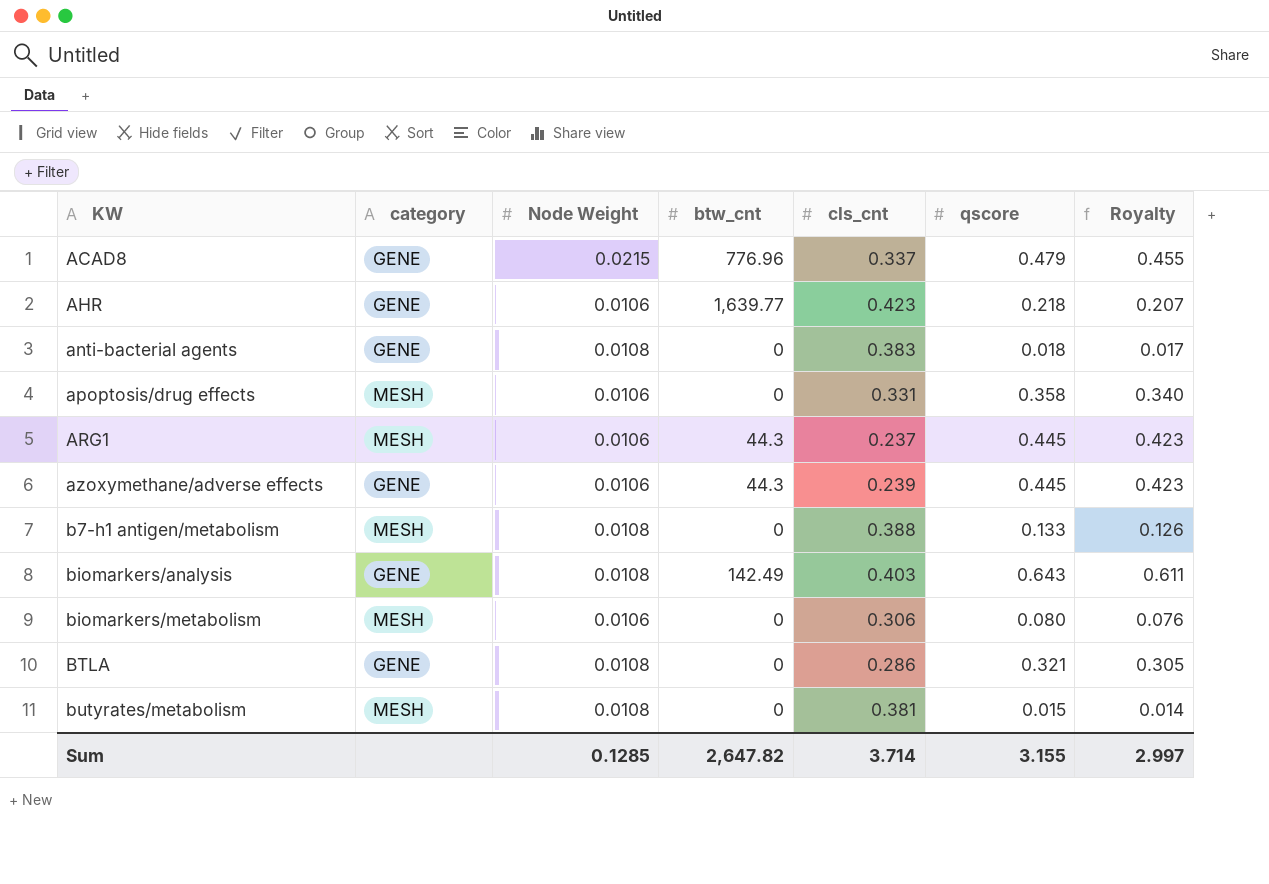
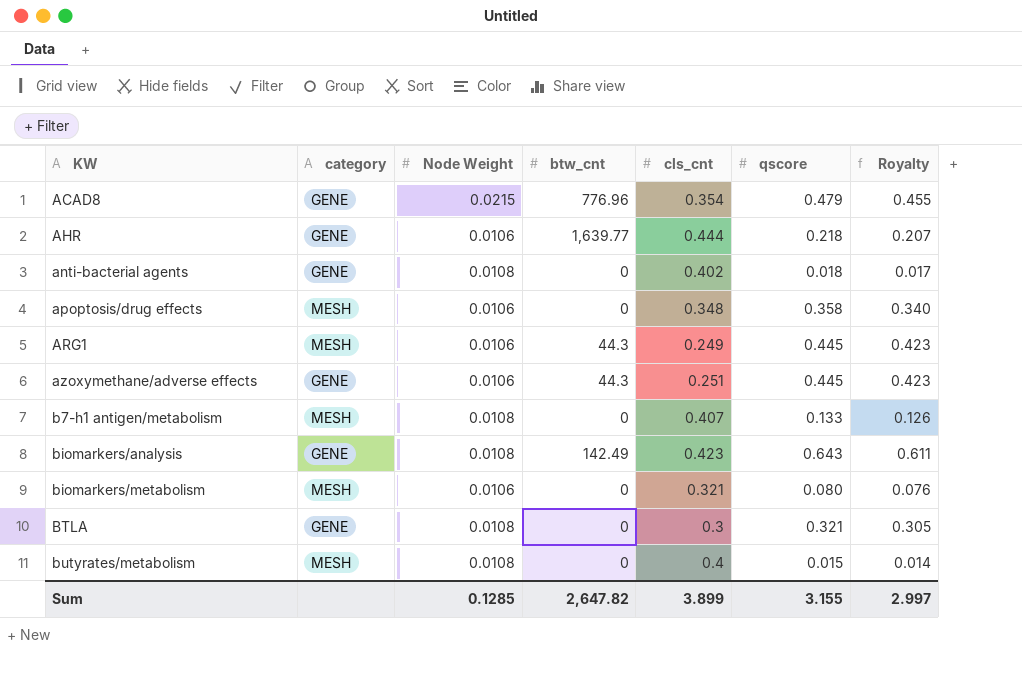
ACAD8 | cls_cnt: 0.337 -> 0.354
AHR | cls_cnt: 0.423 -> 0.444
anti-bacterial agents | cls_cnt: 0.383 -> 0.402
apoptosis/drug effects | cls_cnt: 0.331 -> 0.348
ARG1 | cls_cnt: 0.237 -> 0.249
azoxymethane/adverse effects | cls_cnt: 0.239 -> 0.251
b7-h1 antigen/metabolism | cls_cnt: 0.388 -> 0.407
biomarkers/analysis | cls_cnt: 0.403 -> 0.423
biomarkers/metabolism | cls_cnt: 0.306 -> 0.321
BTLA | cls_cnt: 0.286 -> 0.3
butyrates/metabolism | cls_cnt: 0.381 -> 0.4
Sum | cls_cnt: 3.714 -> 3.899

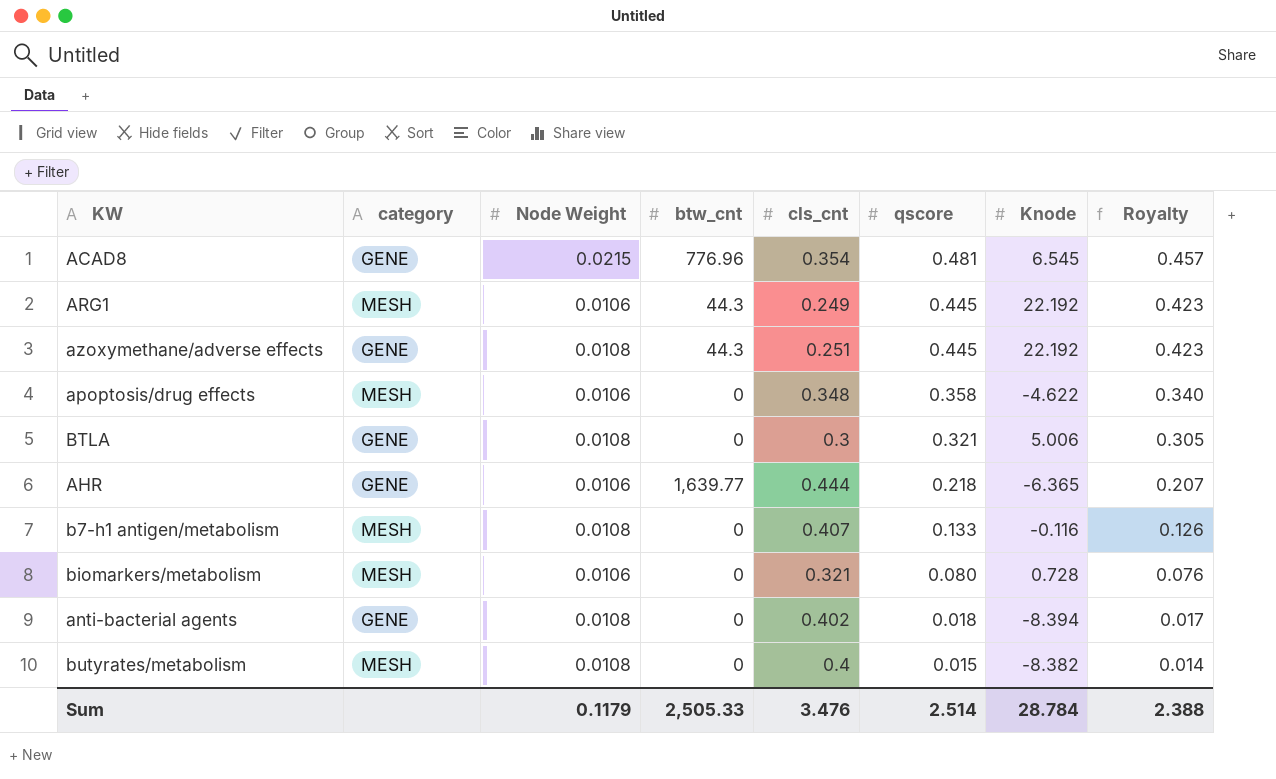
row order: KW ascending -> qscore descending
column Knode | position: none -> 7
row biomarkers/analysis: GENE | 0.0108 | 142.49 | 0.423 | 0.643 | 0.611 -> none
ACAD8 | qscore: 0.479 -> 0.481
ACAD8 | Royalty: 0.455 -> 0.457
azoxymethane/adverse effects | Node Weight: 0.0106 -> 0.0108
Sum | Node Weight: 0.1285 -> 0.1179
Sum | btw_cnt: 2,647.82 -> 2,505.33
Sum | cls_cnt: 3.899 -> 3.476
Sum | qscore: 3.155 -> 2.514
Sum | Royalty: 2.997 -> 2.388

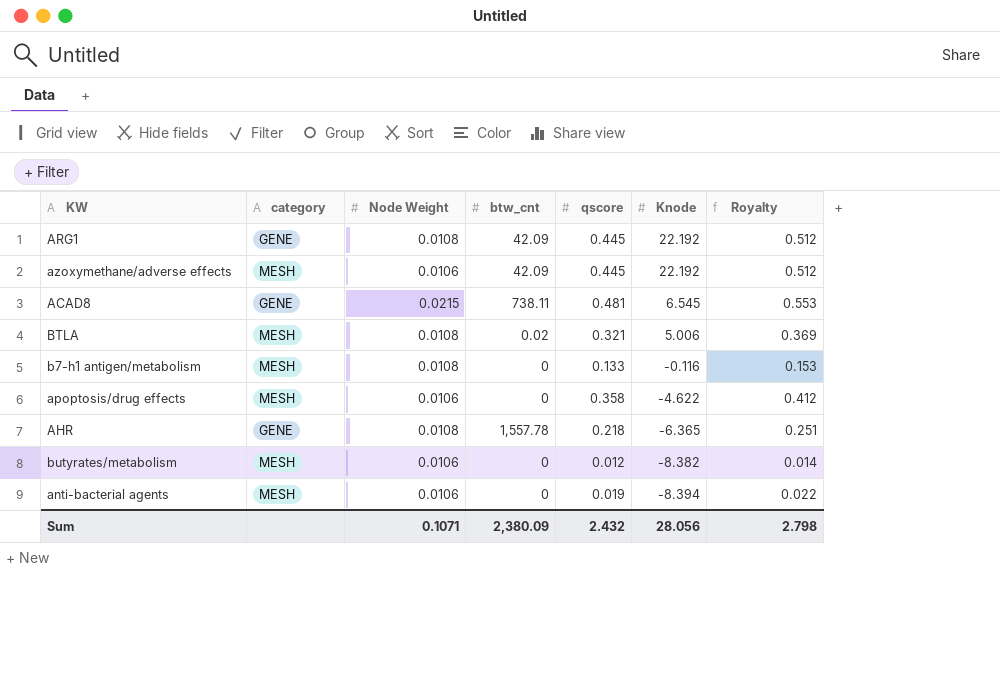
row order: qscore descending -> Knode descending
column cls_cnt | position: 5 -> none
column Royalty | formula: [qscore] * 0.95 -> [qscore] * 1.15
row biomarkers/metabolism: MESH | 0.0106 | 0 | 0.321 | 0.080 | 0.728 | 0.076 -> none
ARG1 | category: MESH -> GENE
ARG1 | Node Weight: 0.0106 -> 0.0108
ARG1 | btw_cnt: 44.3 -> 42.09
azoxymethane/adverse effects | category: GENE -> MESH
azoxymethane/adverse effects | Node Weight: 0.0108 -> 0.0106
azoxymethane/adverse effects | btw_cnt: 44.3 -> 42.09
ACAD8 | btw_cnt: 776.96 -> 738.11
BTLA | category: GENE -> MESH
BTLA | btw_cnt: 0 -> 0.02
AHR | Node Weight: 0.0106 -> 0.0108
AHR | btw_cnt: 1,639.77 -> 1,557.78
butyrates/metabolism | Node Weight: 0.0108 -> 0.0106
butyrates/metabolism | qscore: 0.015 -> 0.012
anti-bacterial agents | category: GENE -> MESH
anti-bacterial agents | Node Weight: 0.0108 -> 0.0106
anti-bacterial agents | qscore: 0.018 -> 0.019
Sum | Node Weight: 0.1179 -> 0.1071
Sum | btw_cnt: 2,505.33 -> 2,380.09
Sum | qscore: 2.514 -> 2.432
Sum | Knode: 28.784 -> 28.056
Sum | Royalty: 2.388 -> 2.798

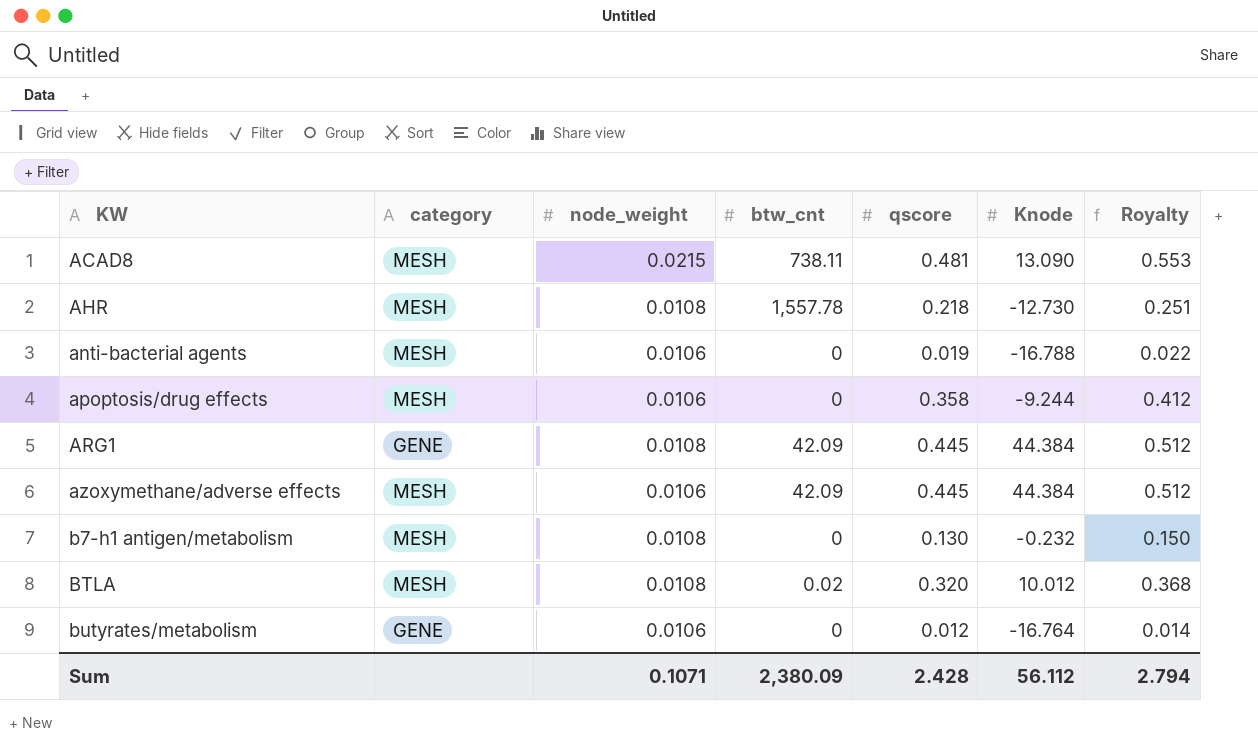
row order: Knode descending -> KW ascending
column name: Node Weight -> node_weight
ACAD8 | category: GENE -> MESH
ACAD8 | Knode: 6.545 -> 13.090
AHR | category: GENE -> MESH
AHR | Knode: -6.365 -> -12.730
anti-bacterial agents | Knode: -8.394 -> -16.788
apoptosis/drug effects | Knode: -4.622 -> -9.244
ARG1 | Knode: 22.192 -> 44.384
azoxymethane/adverse effects | Knode: 22.192 -> 44.384
b7-h1 antigen/metabolism | qscore: 0.133 -> 0.130
b7-h1 antigen/metabolism | Knode: -0.116 -> -0.232
b7-h1 antigen/metabolism | Royalty: 0.153 -> 0.150
BTLA | qscore: 0.321 -> 0.320
BTLA | Knode: 5.006 -> 10.012
BTLA | Royalty: 0.369 -> 0.368
butyrates/metabolism | category: MESH -> GENE
butyrates/metabolism | Knode: -8.382 -> -16.764
Sum | qscore: 2.432 -> 2.428
Sum | Knode: 28.056 -> 56.112
Sum | Royalty: 2.798 -> 2.794

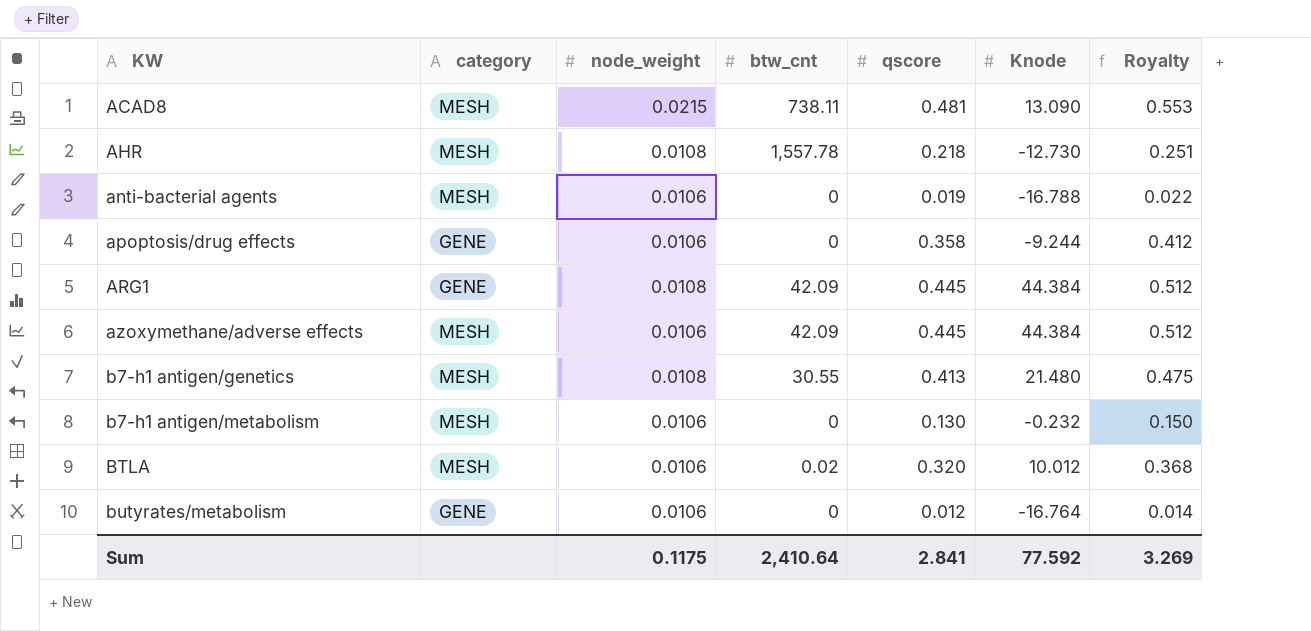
apoptosis/drug effects | category: MESH -> GENE
row b7-h1 antigen/genetics: none -> MESH | 0.0108 | 30.55 | 0.413 | 21.480 | 0.475
b7-h1 antigen/metabolism | node_weight: 0.0108 -> 0.0106
BTLA | node_weight: 0.0108 -> 0.0106
Sum | node_weight: 0.1071 -> 0.1175
Sum | btw_cnt: 2,380.09 -> 2,410.64
Sum | qscore: 2.428 -> 2.841
Sum | Knode: 56.112 -> 77.592
Sum | Royalty: 2.794 -> 3.269

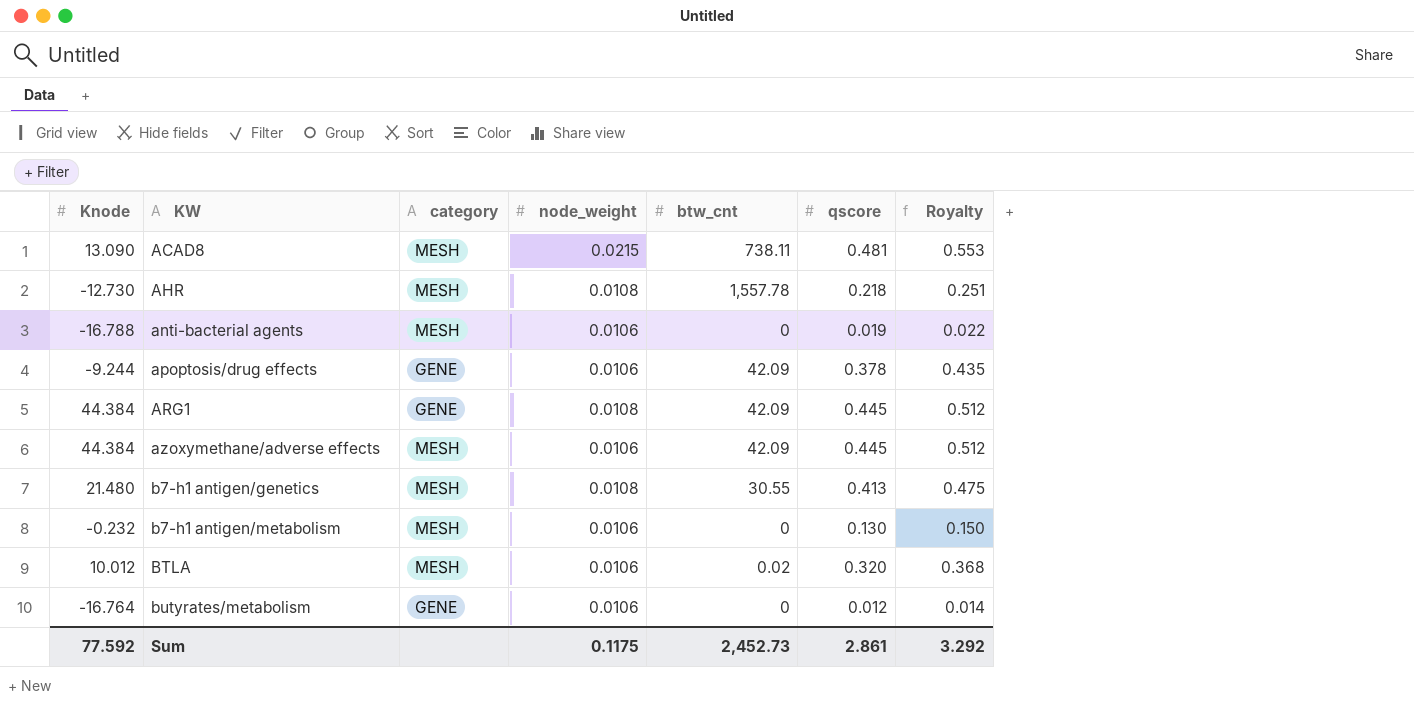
column Knode | position: 6 -> 1
apoptosis/drug effects | btw_cnt: 0 -> 42.09
apoptosis/drug effects | qscore: 0.358 -> 0.378
apoptosis/drug effects | Royalty: 0.412 -> 0.435
Sum | btw_cnt: 2,410.64 -> 2,452.73
Sum | qscore: 2.841 -> 2.861
Sum | Royalty: 3.269 -> 3.292

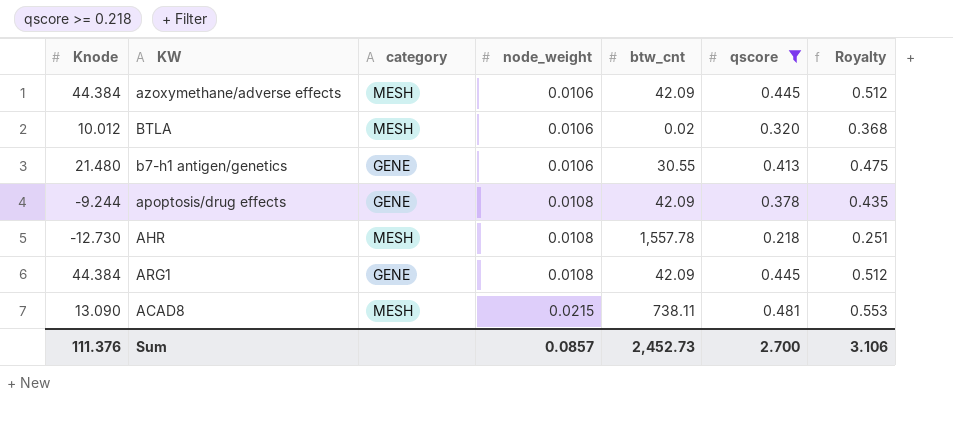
filter: none -> qscore >= 0.218
row order: KW ascending -> node_weight ascending
b7-h1 antigen/genetics | category: MESH -> GENE
b7-h1 antigen/genetics | node_weight: 0.0108 -> 0.0106
apoptosis/drug effects | node_weight: 0.0106 -> 0.0108
Sum | Knode: 77.592 -> 111.376
Sum | node_weight: 0.1175 -> 0.0857
Sum | qscore: 2.861 -> 2.700
Sum | Royalty: 3.292 -> 3.106

